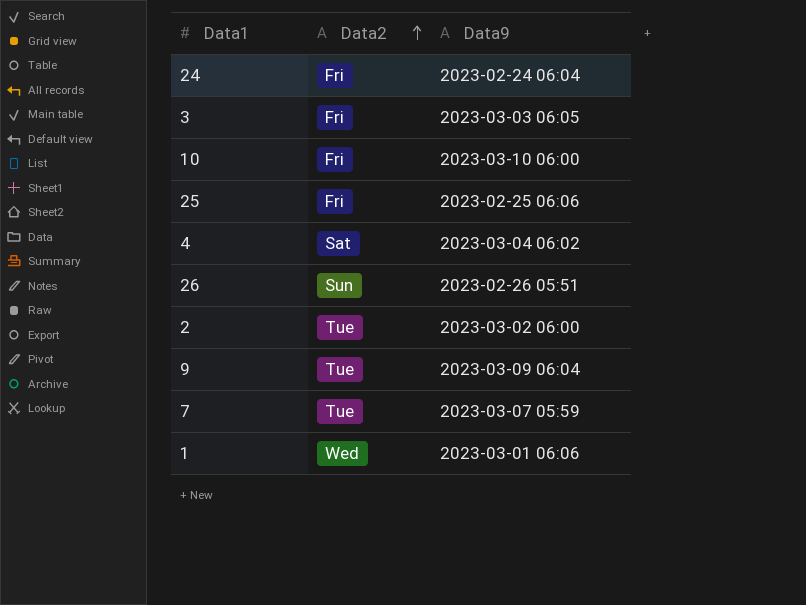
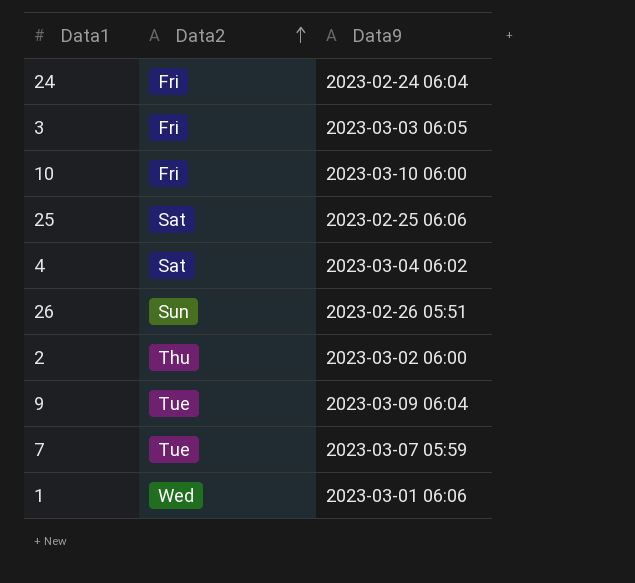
25 | Data2: Fri -> Sat
2 | Data2: Tue -> Thu

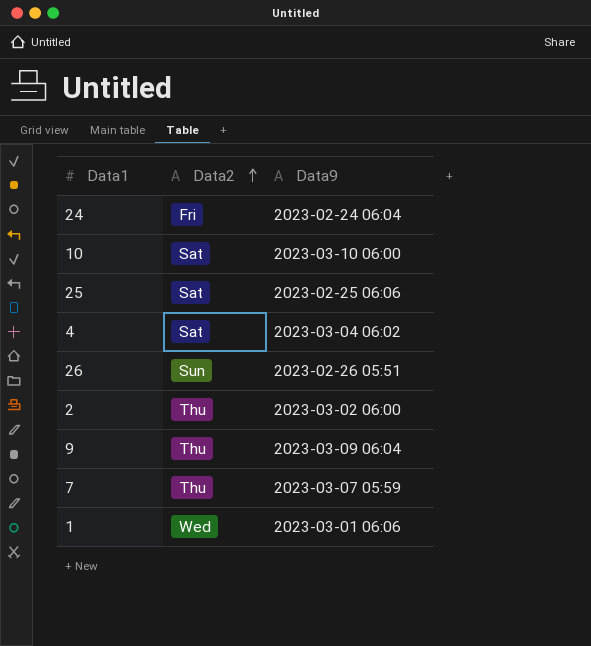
row 3: Fri | 2023-03-03 06:05 -> none
10 | Data2: Fri -> Sat
9 | Data2: Tue -> Thu
7 | Data2: Tue -> Thu

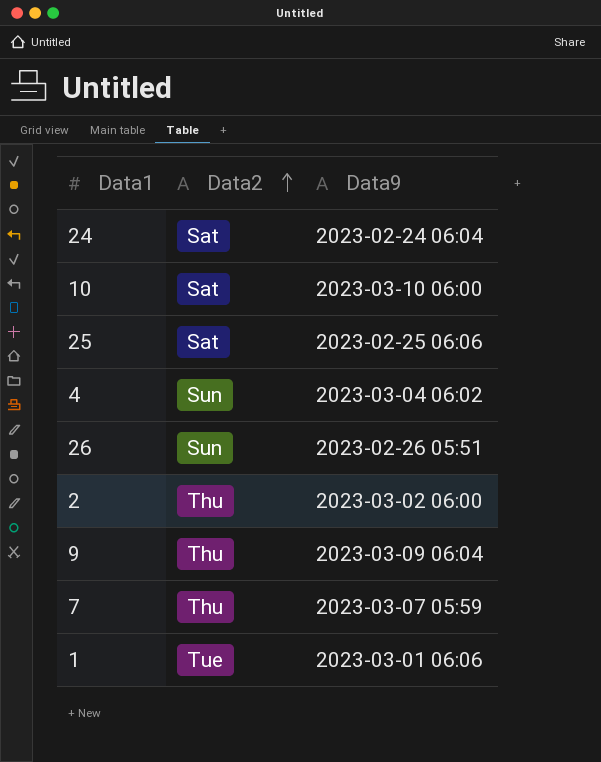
24 | Data2: Fri -> Sat
4 | Data2: Sat -> Sun
1 | Data2: Wed -> Tue

